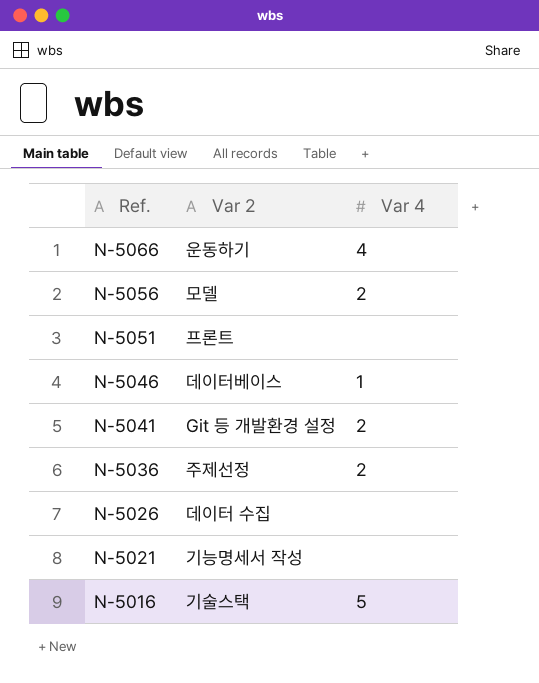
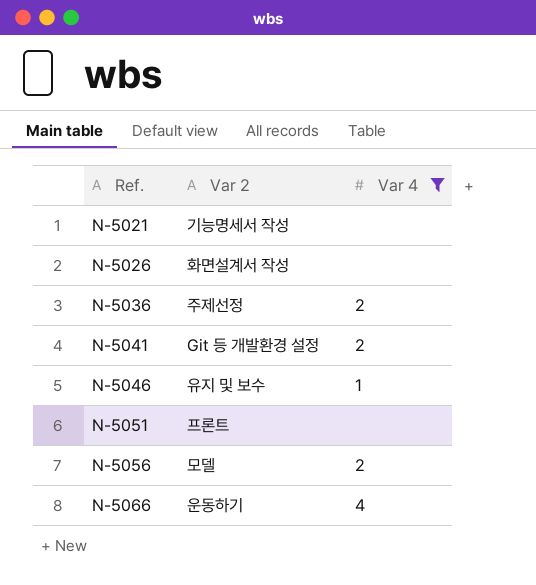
filter: none -> Var 4 != 5
row order: Ref. descending -> Ref. ascending
N-5026 | Var 2: 데이터 수집 -> 화면설계서 작성
N-5046 | Var 2: 데이터베이스 -> 유지 및 보수

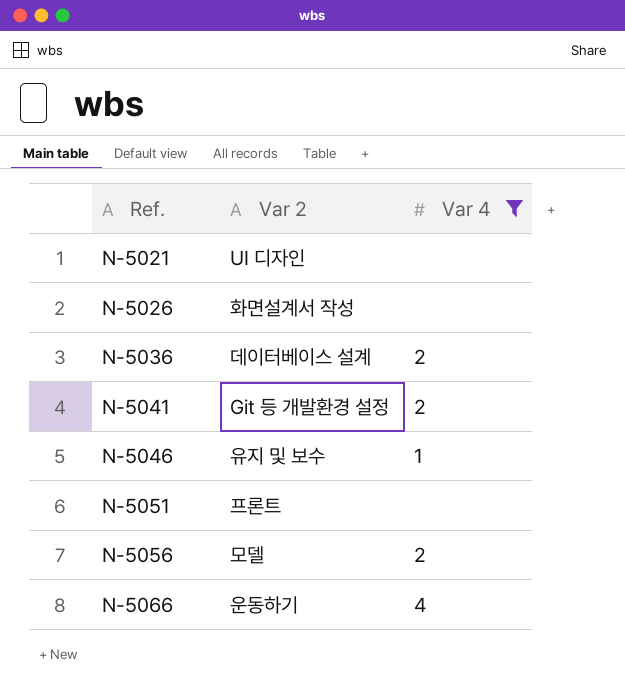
N-5021 | Var 2: 기능명세서 작성 -> UI 디자인
N-5036 | Var 2: 주제선정 -> 데이터베이스 설계

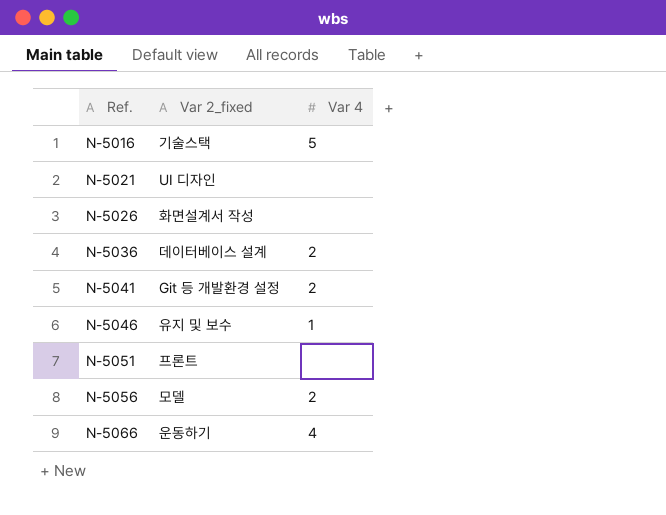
filter: Var 4 != 5 -> none
column name: Var 2 -> Var 2_fixed

